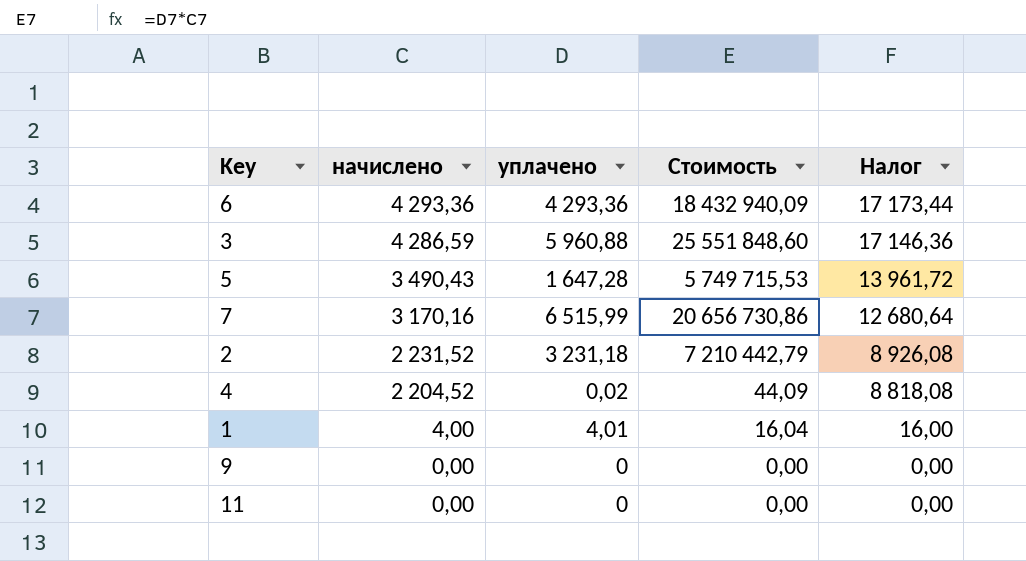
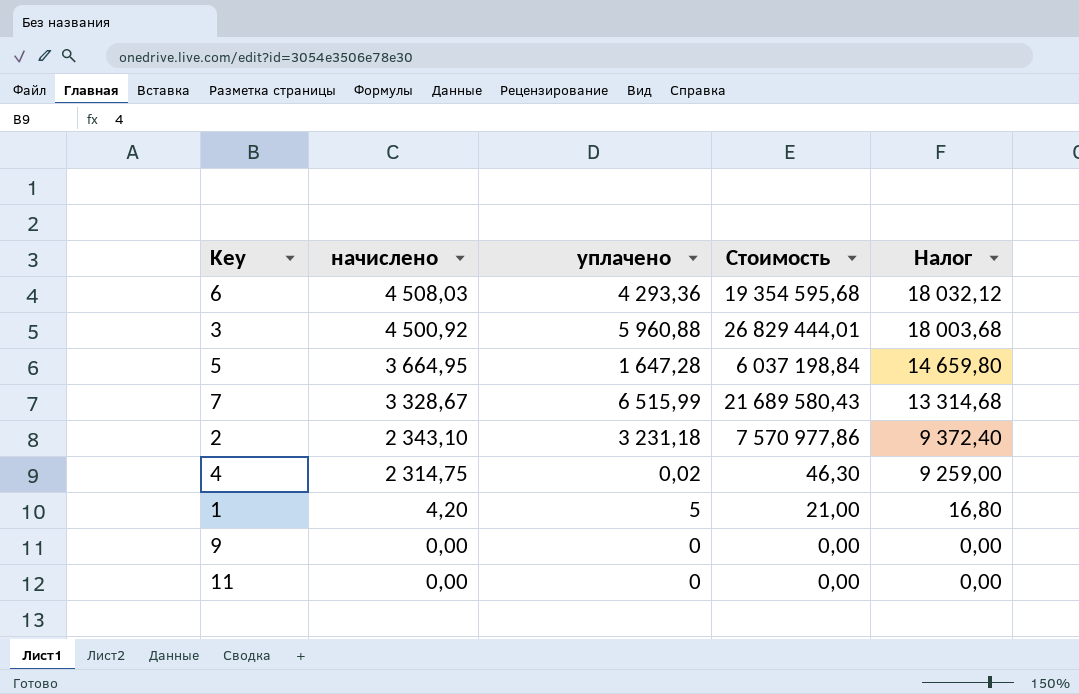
6 | начислено: 4 293,36 -> 4 508,03
6 | Стоимость: 18 432 940,09 -> 19 354 595,68
6 | Налог: 17 173,44 -> 18 032,12
3 | начислено: 4 286,59 -> 4 500,92
3 | Стоимость: 25 551 848,60 -> 26 829 444,01
3 | Налог: 17 146,36 -> 18 003,68
5 | начислено: 3 490,43 -> 3 664,95
5 | Стоимость: 5 749 715,53 -> 6 037 198,84
5 | Налог: 13 961,72 -> 14 659,80
7 | начислено: 3 170,16 -> 3 328,67
7 | Стоимость: 20 656 730,86 -> 21 689 580,43
7 | Налог: 12 680,64 -> 13 314,68
2 | начислено: 2 231,52 -> 2 343,10
2 | Стоимость: 7 210 442,79 -> 7 570 977,86
2 | Налог: 8 926,08 -> 9 372,40
4 | начислено: 2 204,52 -> 2 314,75
4 | Стоимость: 44,09 -> 46,30
4 | Налог: 8 818,08 -> 9 259,00
1 | начислено: 4,00 -> 4,20
1 | уплачено: 4,01 -> 5
1 | Стоимость: 16,04 -> 21,00
1 | Налог: 16,00 -> 16,80

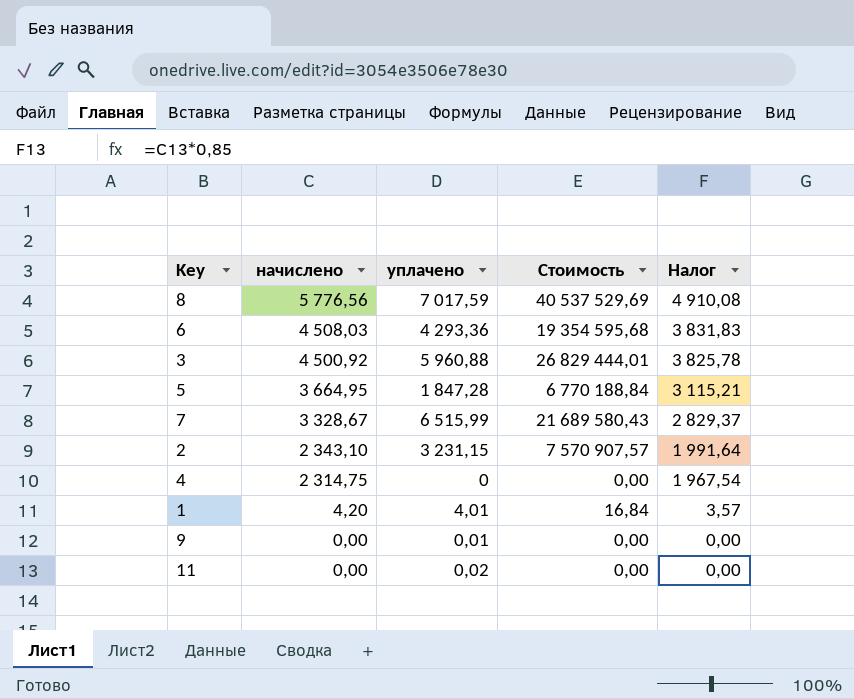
column Налог | formula: [начислено] * 4 -> [начислено] * 0,85
row 8: none -> 5 776,56 | 7 017,59 | 40 537 529,69 | 4 910,08
5 | уплачено: 1 647,28 -> 1 847,28
5 | Стоимость: 6 037 198,84 -> 6 770 188,84
2 | уплачено: 3 231,18 -> 3 231,15
2 | Стоимость: 7 570 977,86 -> 7 570 907,57
4 | уплачено: 0,02 -> 0
4 | Стоимость: 46,30 -> 0,00
1 | уплачено: 5 -> 4,01
1 | Стоимость: 21,00 -> 16,84
9 | уплачено: 0 -> 0,01
11 | уплачено: 0 -> 0,02

